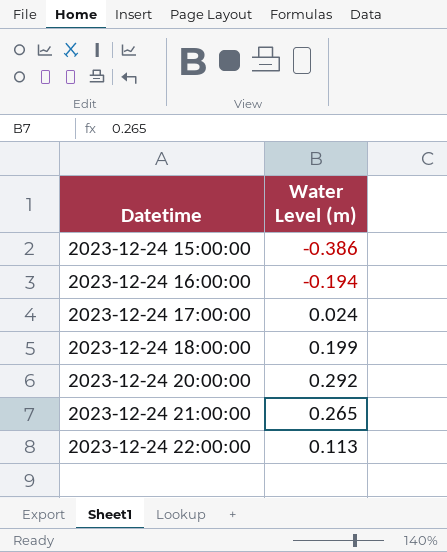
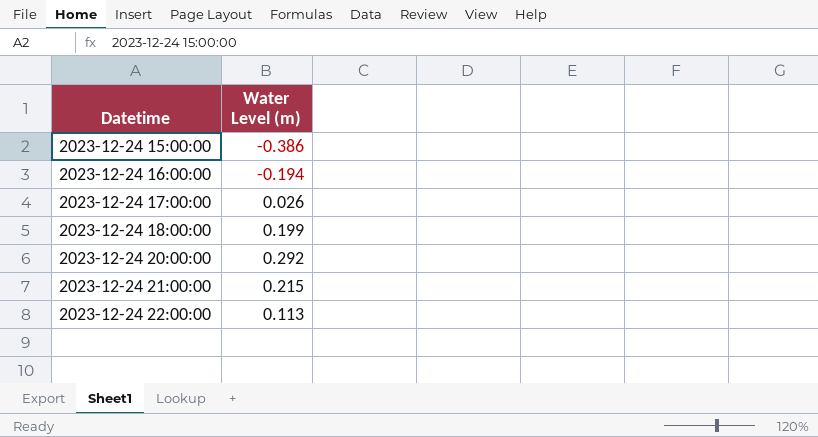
2023-12-24 17:00:00 | Water Level (m): 0.024 -> 0.026
2023-12-24 21:00:00 | Water Level (m): 0.265 -> 0.215

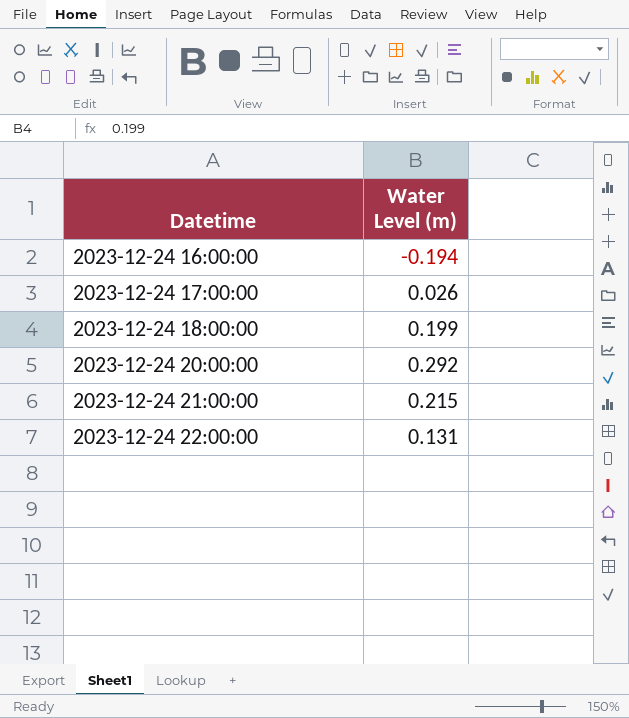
row 2023-12-24 15:00:00: -0.386 -> none
2023-12-24 22:00:00 | Water Level (m): 0.113 -> 0.131

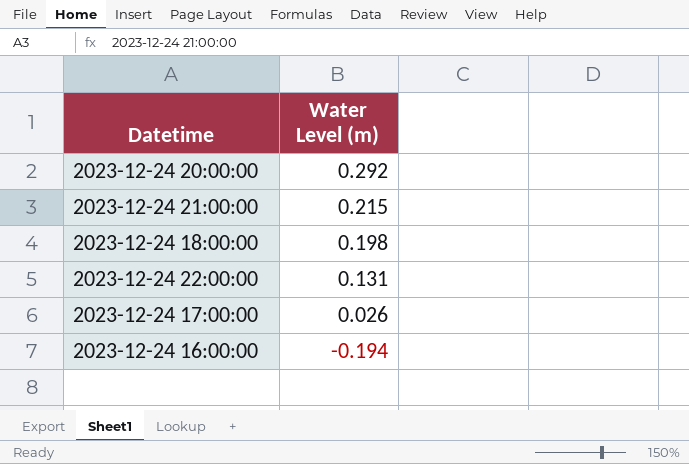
row order: Datetime ascending -> Water Level (m) descending
2023-12-24 18:00:00 | Water Level (m): 0.199 -> 0.198

